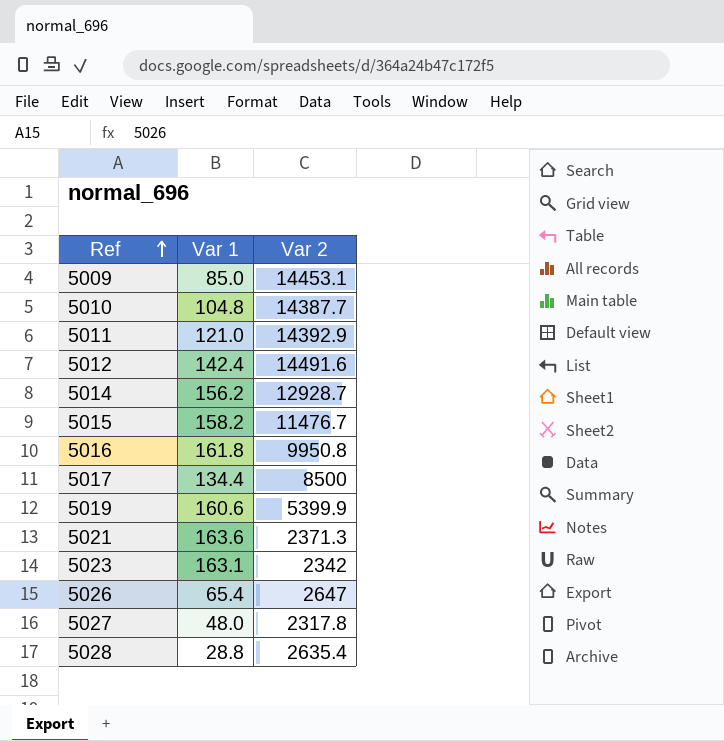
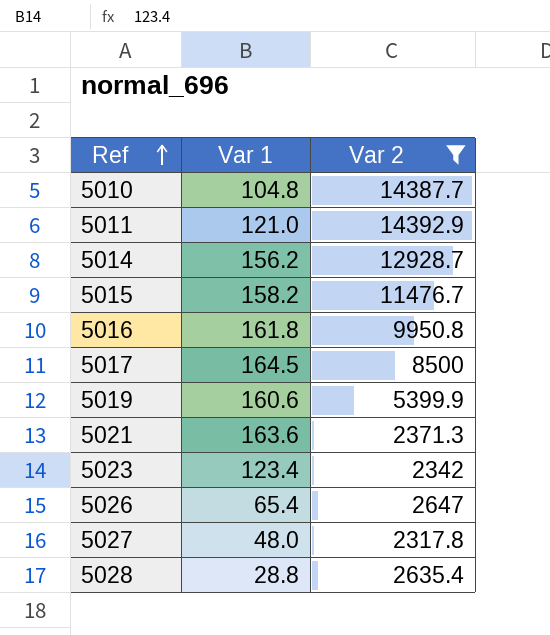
filter: none -> Var 2 <= 14392.9
5017 | Var 1: 134.4 -> 164.5
5023 | Var 1: 163.1 -> 123.4

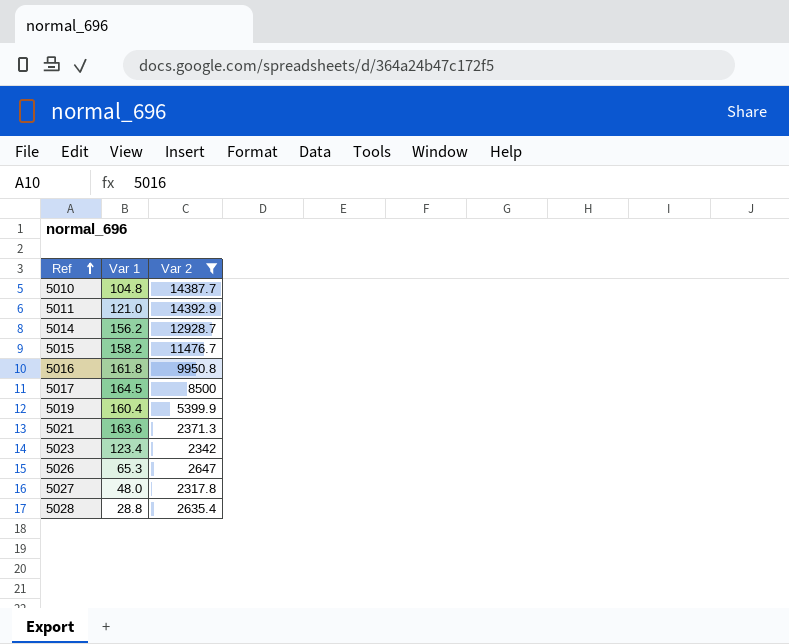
5019 | Var 1: 160.6 -> 160.4
5026 | Var 1: 65.4 -> 65.3

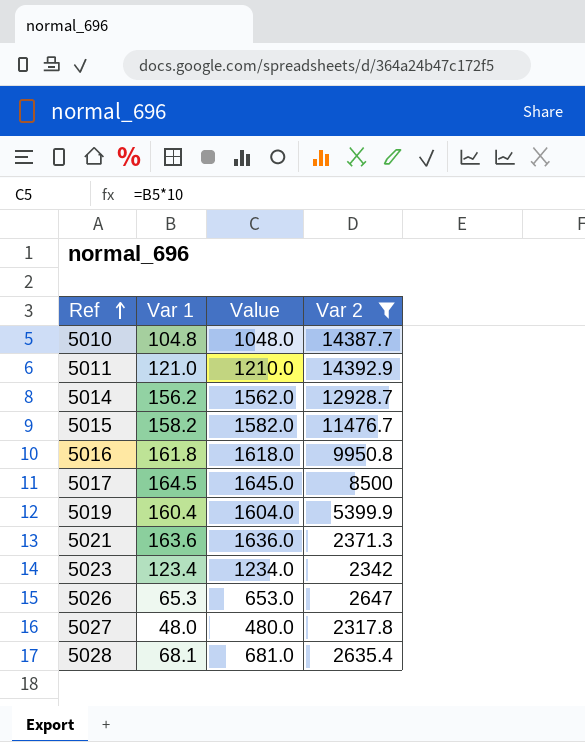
column Value | formula: none -> [Var 1] * 10
5028 | Var 1: 28.8 -> 68.1

